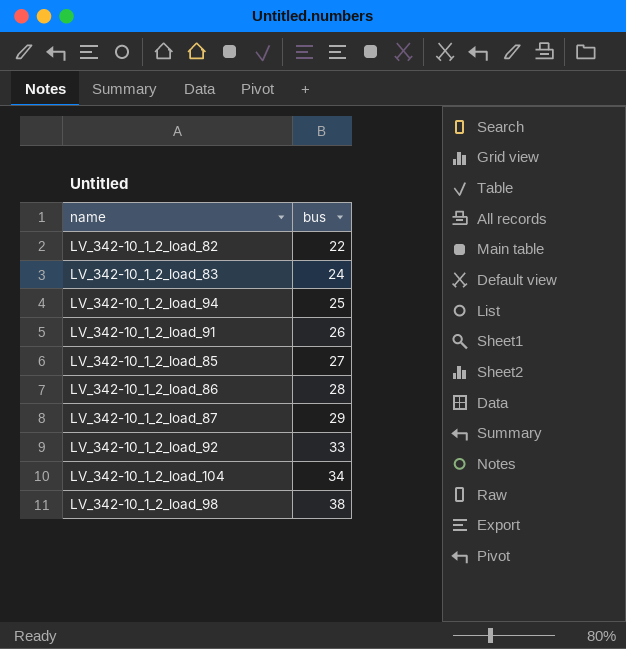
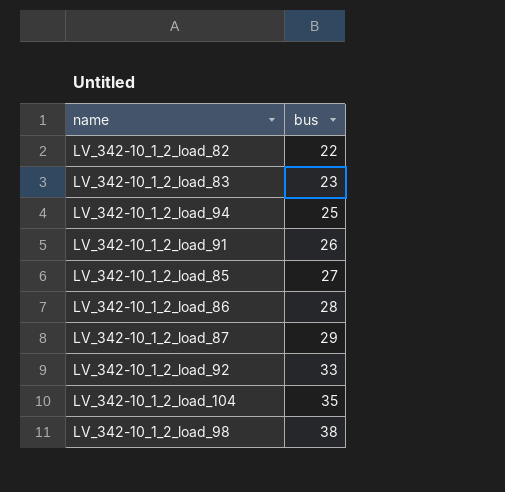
LV_342-10_1_2_load_83 | bus: 24 -> 23
LV_342-10_1_2_load_104 | bus: 34 -> 35

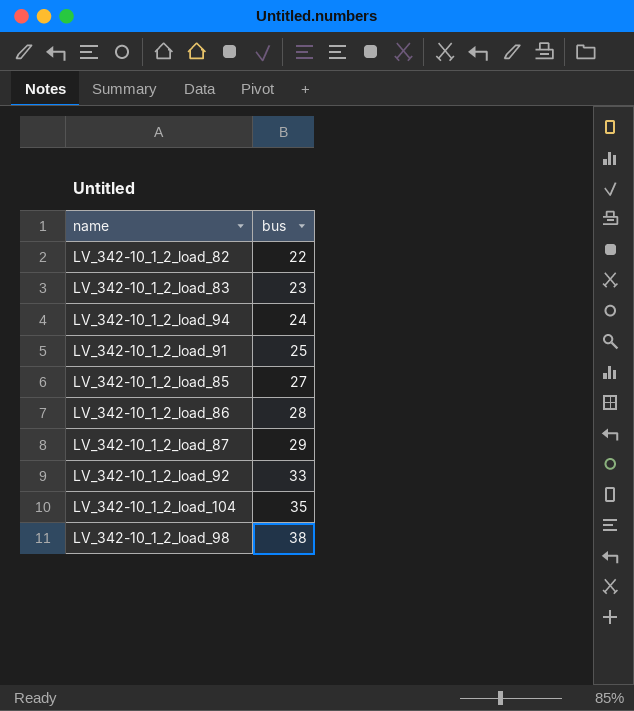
LV_342-10_1_2_load_94 | bus: 25 -> 24
LV_342-10_1_2_load_91 | bus: 26 -> 25

